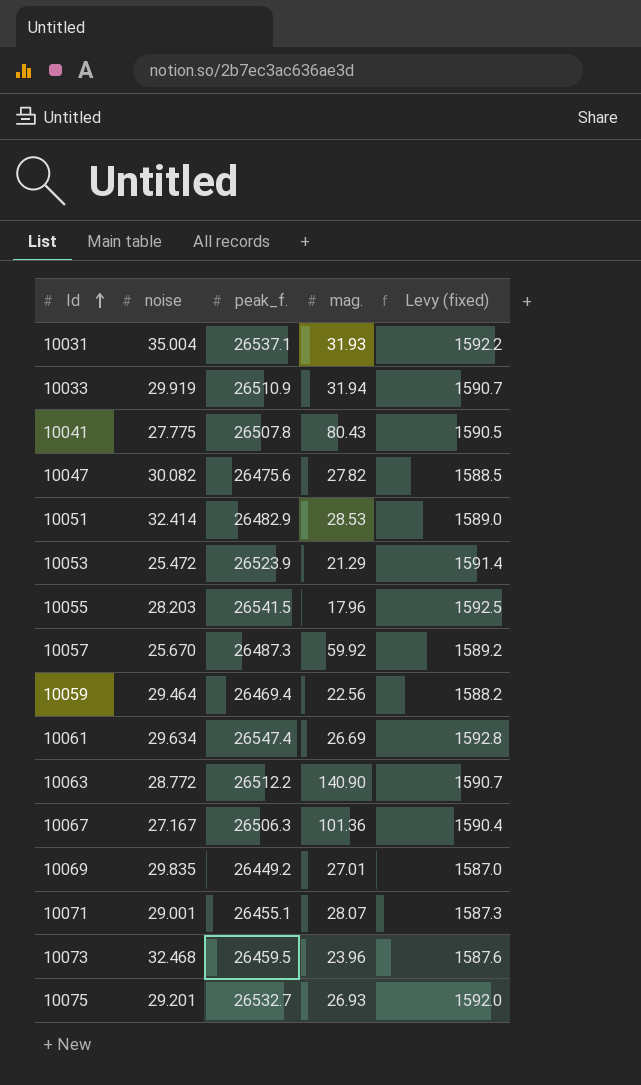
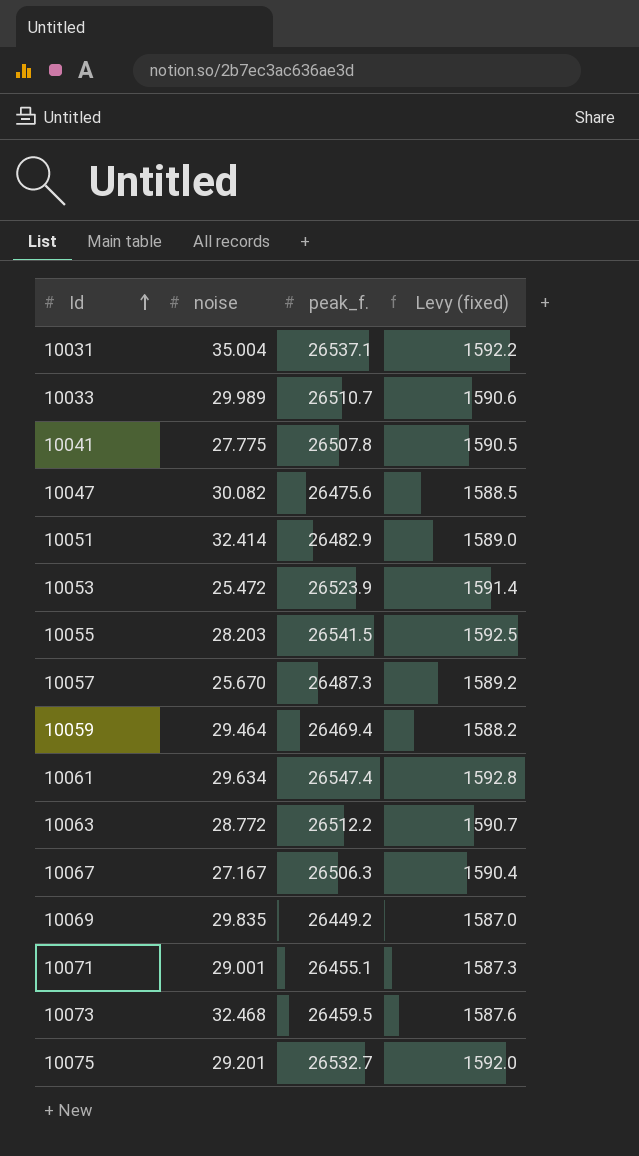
column mag. | position: 4 -> none
10033 | noise: 29.919 -> 29.989
10033 | peak_f.: 26510.9 -> 26510.7
10033 | Levy (fixed): 1590.7 -> 1590.6

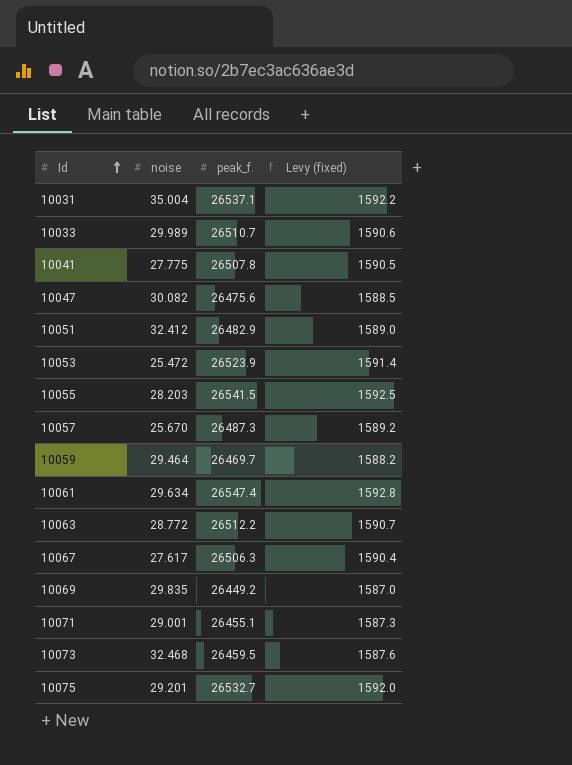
10051 | noise: 32.414 -> 32.412
10059 | peak_f.: 26469.4 -> 26469.7
10067 | noise: 27.167 -> 27.617

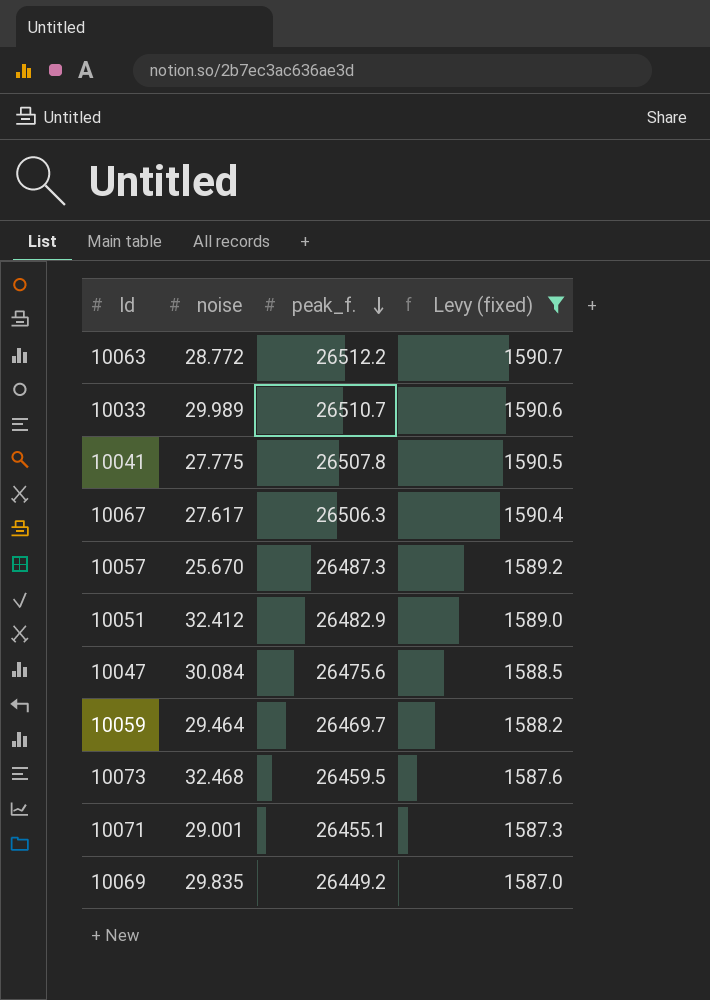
filter: none -> Levy (fixed) <= 1590.7
row order: Id ascending -> peak_f. descending
10047 | noise: 30.082 -> 30.084

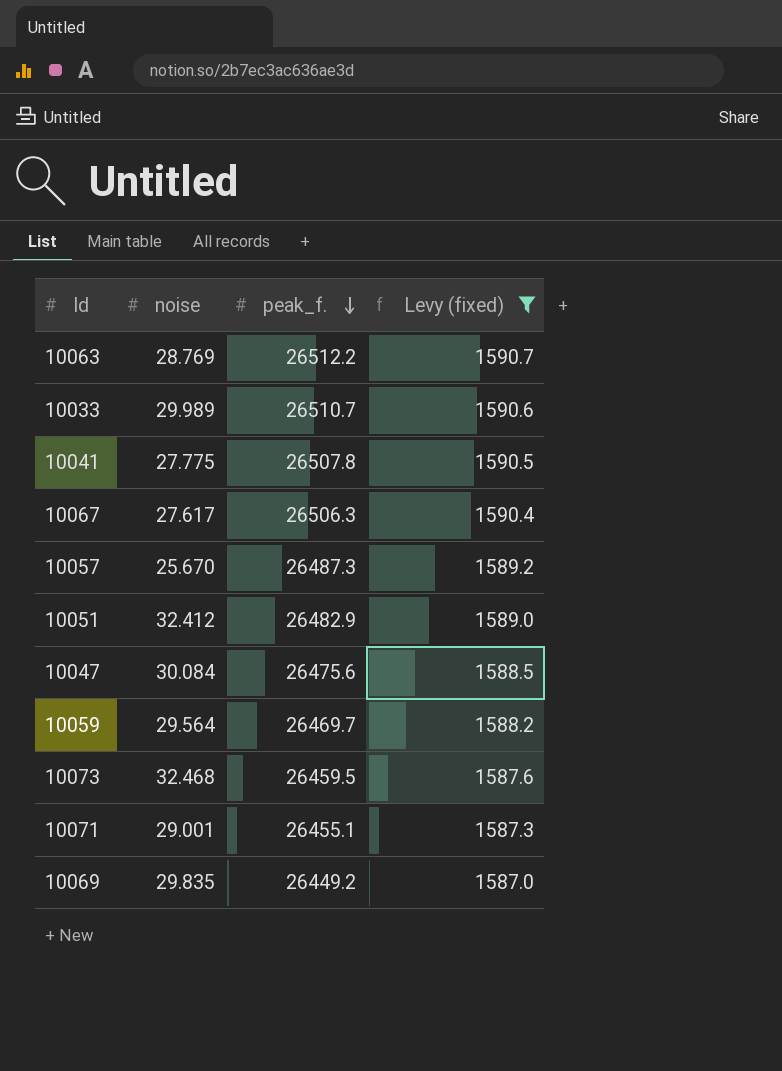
10063 | noise: 28.772 -> 28.769
10059 | noise: 29.464 -> 29.564

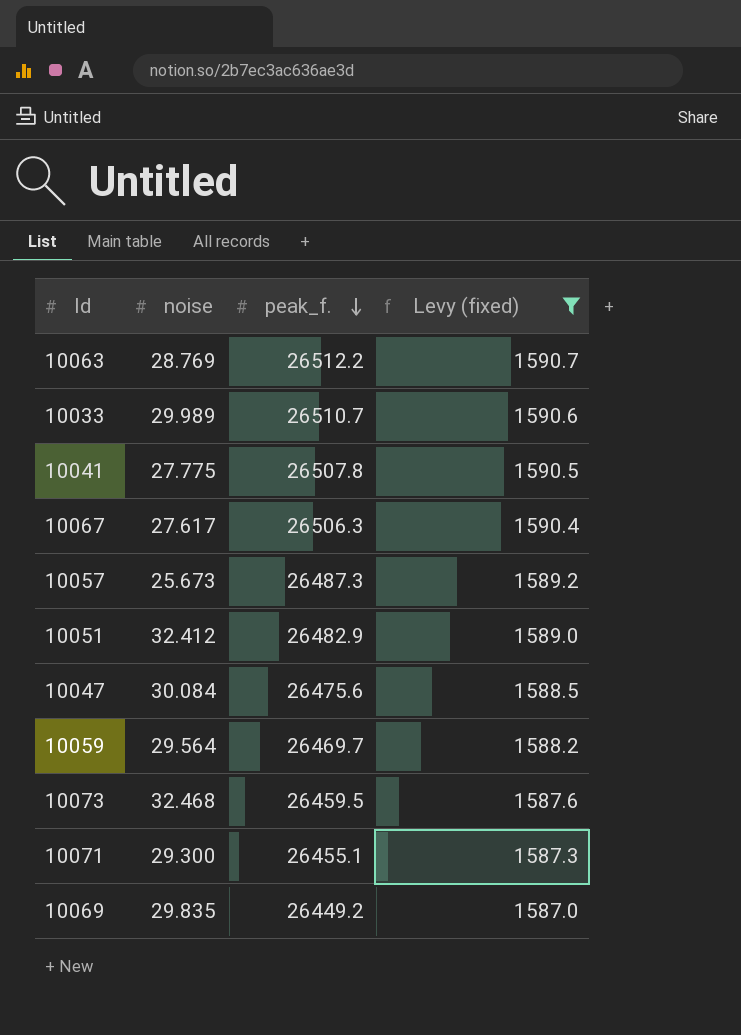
10057 | noise: 25.670 -> 25.673
10071 | noise: 29.001 -> 29.300

